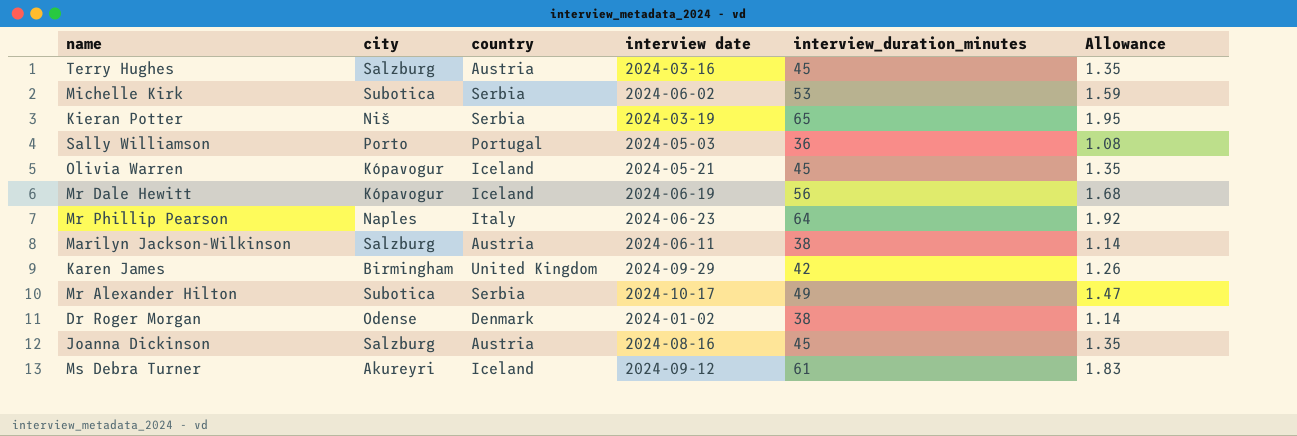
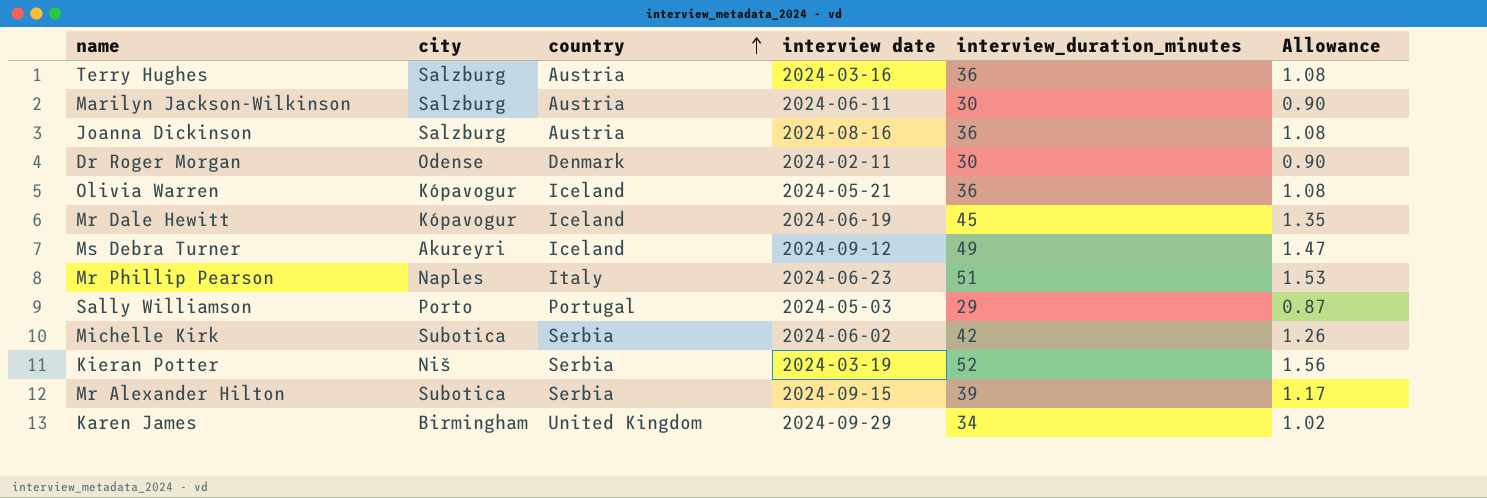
row order: none -> country ascending
Terry Hughes | interview_duration_minutes: 45 -> 36
Terry Hughes | Allowance: 1.35 -> 1.08
Marilyn Jackson-Wilkinson | interview_duration_minutes: 38 -> 30
Marilyn Jackson-Wilkinson | Allowance: 1.14 -> 0.90
Joanna Dickinson | interview_duration_minutes: 45 -> 36
Joanna Dickinson | Allowance: 1.35 -> 1.08
Dr Roger Morgan | interview date: 2024-01-02 -> 2024-02-11
Dr Roger Morgan | interview_duration_minutes: 38 -> 30
Dr Roger Morgan | Allowance: 1.14 -> 0.90
Olivia Warren | interview_duration_minutes: 45 -> 36
Olivia Warren | Allowance: 1.35 -> 1.08
Mr Dale Hewitt | interview_duration_minutes: 56 -> 45
Mr Dale Hewitt | Allowance: 1.68 -> 1.35
Ms Debra Turner | interview_duration_minutes: 61 -> 49
Ms Debra Turner | Allowance: 1.83 -> 1.47
Mr Phillip Pearson | interview_duration_minutes: 64 -> 51
Mr Phillip Pearson | Allowance: 1.92 -> 1.53
Sally Williamson | interview_duration_minutes: 36 -> 29
Sally Williamson | Allowance: 1.08 -> 0.87
Michelle Kirk | interview_duration_minutes: 53 -> 42
Michelle Kirk | Allowance: 1.59 -> 1.26
Kieran Potter | interview_duration_minutes: 65 -> 52
Kieran Potter | Allowance: 1.95 -> 1.56
Mr Alexander Hilton | interview date: 2024-10-17 -> 2024-09-15
Mr Alexander Hilton | interview_duration_minutes: 49 -> 39
Mr Alexander Hilton | Allowance: 1.47 -> 1.17
Karen James | interview_duration_minutes: 42 -> 34
Karen James | Allowance: 1.26 -> 1.02

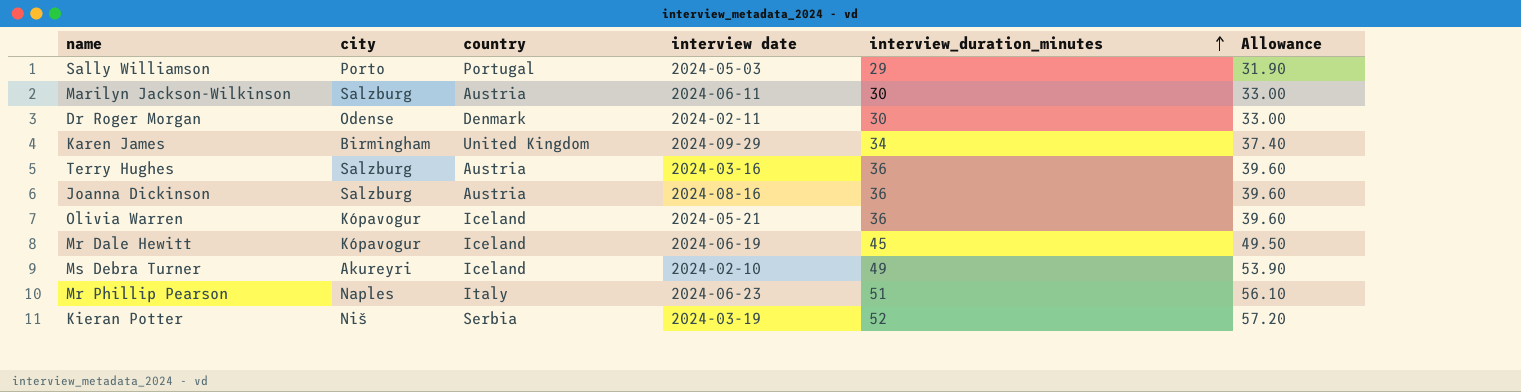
row order: country ascending -> interview_duration_minutes ascending
column Allowance | formula: [interview_duration_minutes] * 0.03 -> [interview_duration_minutes] * 1.1
row Michelle Kirk: Subotica | Serbia | 2024-06-02 | 42 | 1.26 -> none
row Mr Alexander Hilton: Subotica | Serbia | 2024-09-15 | 39 | 1.17 -> none
Ms Debra Turner | interview date: 2024-09-12 -> 2024-02-10

